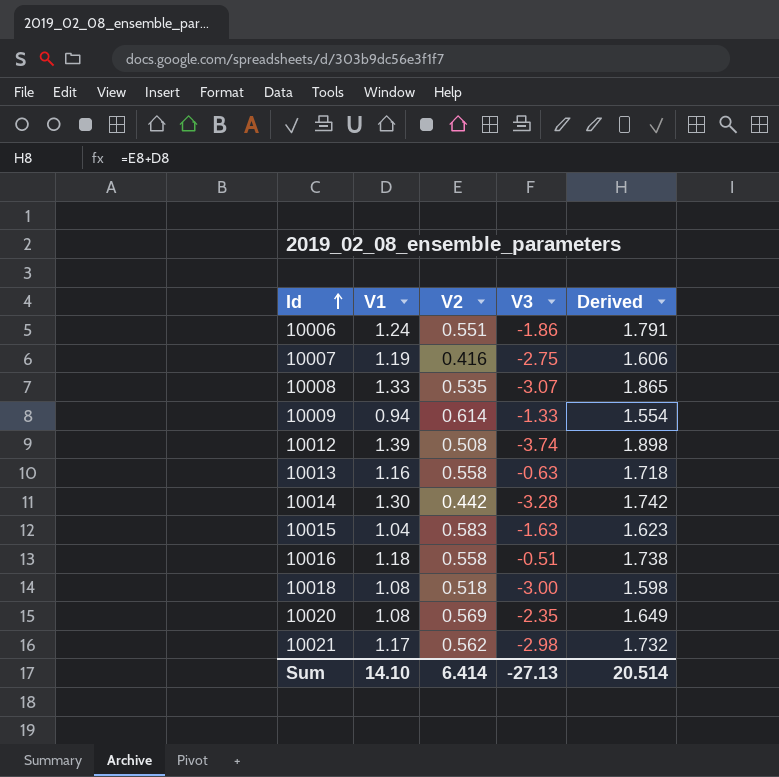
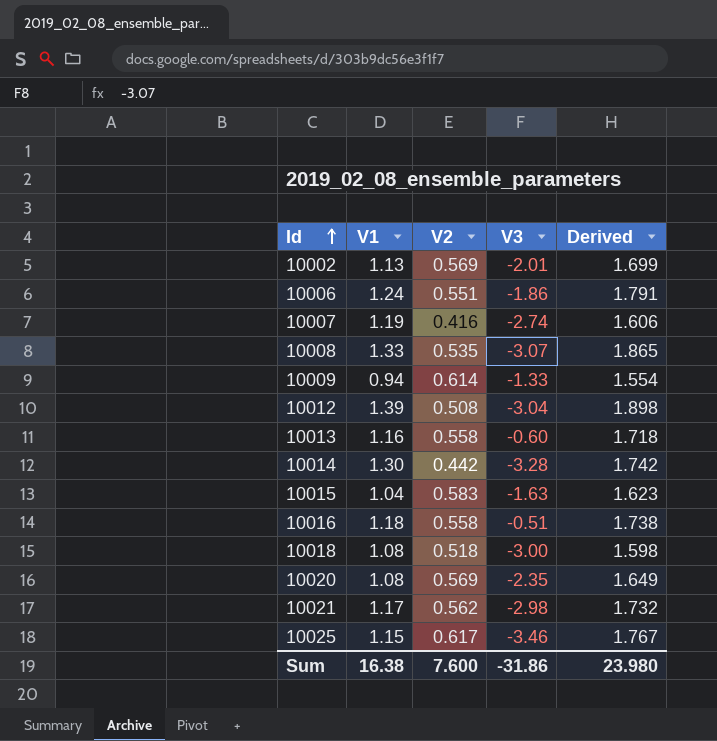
row 10002: none -> 1.13 | 0.569 | -2.01 | 1.699
10007 | V3: -2.75 -> -2.74
10012 | V3: -3.74 -> -3.04
10013 | V3: -0.63 -> -0.60
row 10025: none -> 1.15 | 0.617 | -3.46 | 1.767
Sum | V1: 14.10 -> 16.38
Sum | V2: 6.414 -> 7.600
Sum | V3: -27.13 -> -31.86
Sum | Derived: 20.514 -> 23.980

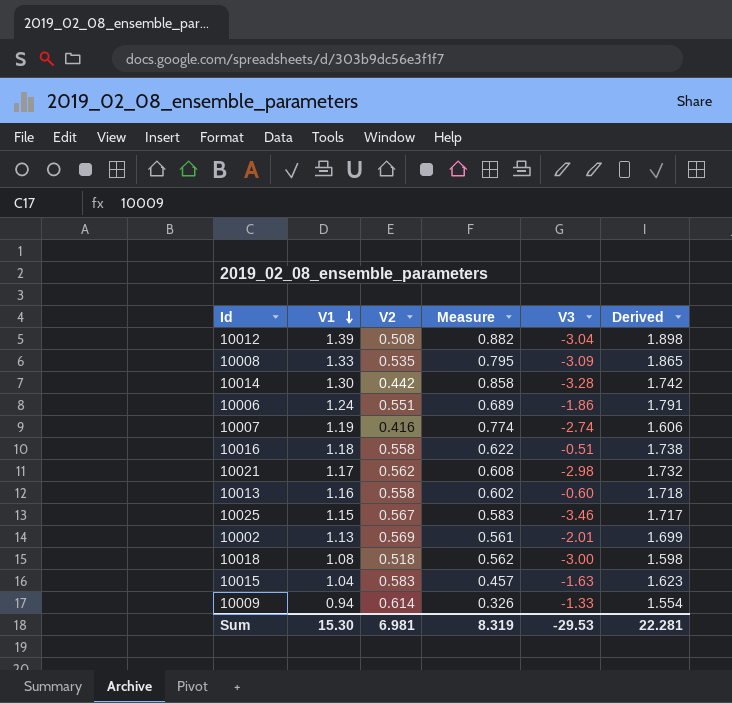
row order: Id ascending -> V1 descending
column Measure | formula: none -> [V1] - [V2]
row 10020: 1.08 | 0.569 | -2.35 | 1.649 -> none
10008 | V3: -3.07 -> -3.09
10025 | V2: 0.617 -> 0.567
10025 | Derived: 1.767 -> 1.717
Sum | V1: 16.38 -> 15.30
Sum | V2: 7.600 -> 6.981
Sum | V3: -31.86 -> -29.53
Sum | Derived: 23.980 -> 22.281

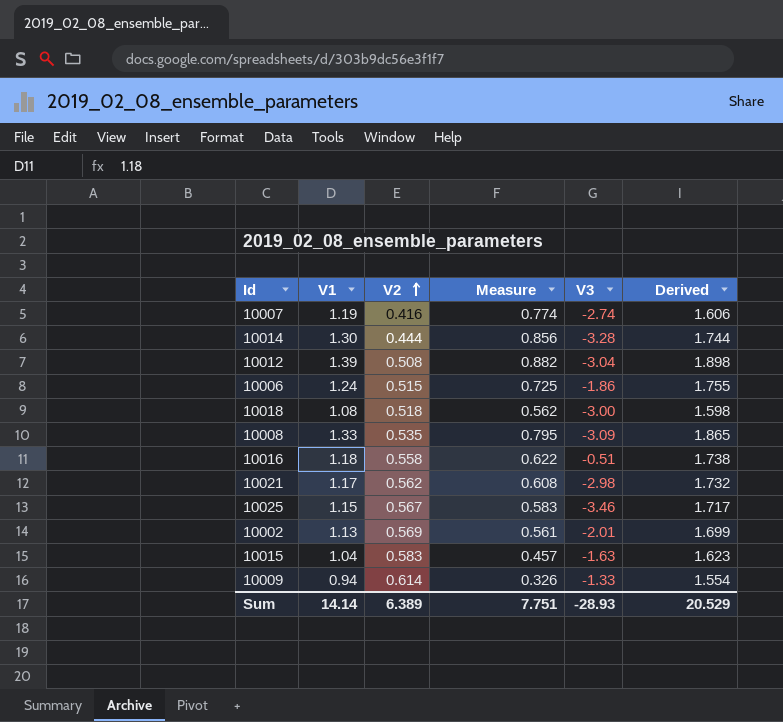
row order: V1 descending -> V2 ascending
row 10013: 1.16 | 0.558 | 0.602 | -0.60 | 1.718 -> none
10014 | V2: 0.442 -> 0.444
10014 | Measure: 0.858 -> 0.856
10014 | Derived: 1.742 -> 1.744
10006 | V2: 0.551 -> 0.515
10006 | Measure: 0.689 -> 0.725
10006 | Derived: 1.791 -> 1.755
Sum | V1: 15.30 -> 14.14
Sum | V2: 6.981 -> 6.389
Sum | Measure: 8.319 -> 7.751
Sum | V3: -29.53 -> -28.93
Sum | Derived: 22.281 -> 20.529

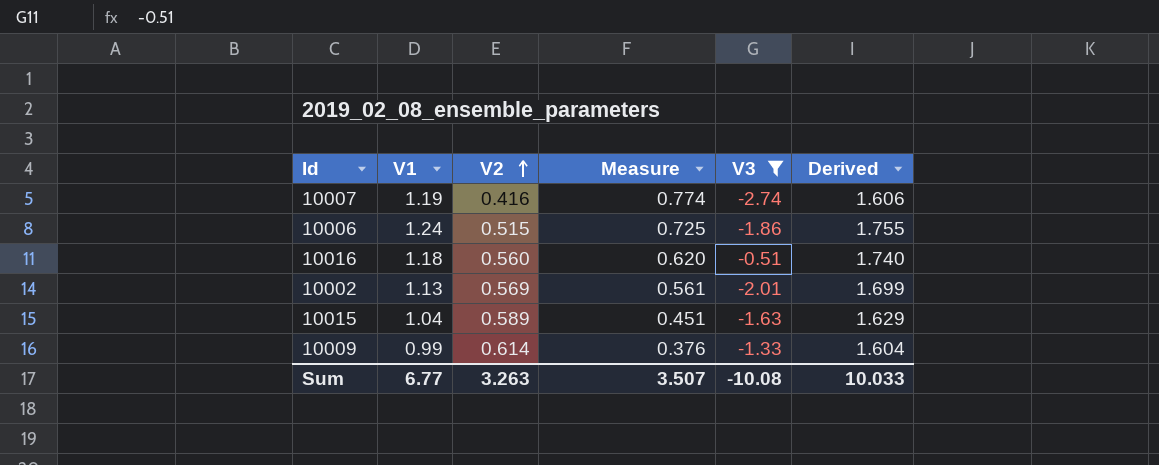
filter: none -> V3 >= -2.74
10016 | V2: 0.558 -> 0.560
10016 | Measure: 0.622 -> 0.620
10016 | Derived: 1.738 -> 1.740
10015 | V2: 0.583 -> 0.589
10015 | Measure: 0.457 -> 0.451
10015 | Derived: 1.623 -> 1.629
10009 | V1: 0.94 -> 0.99
10009 | Measure: 0.326 -> 0.376
10009 | Derived: 1.554 -> 1.604
Sum | V1: 14.14 -> 6.77
Sum | V2: 6.389 -> 3.263
Sum | Measure: 7.751 -> 3.507
Sum | V3: -28.93 -> -10.08
Sum | Derived: 20.529 -> 10.033

